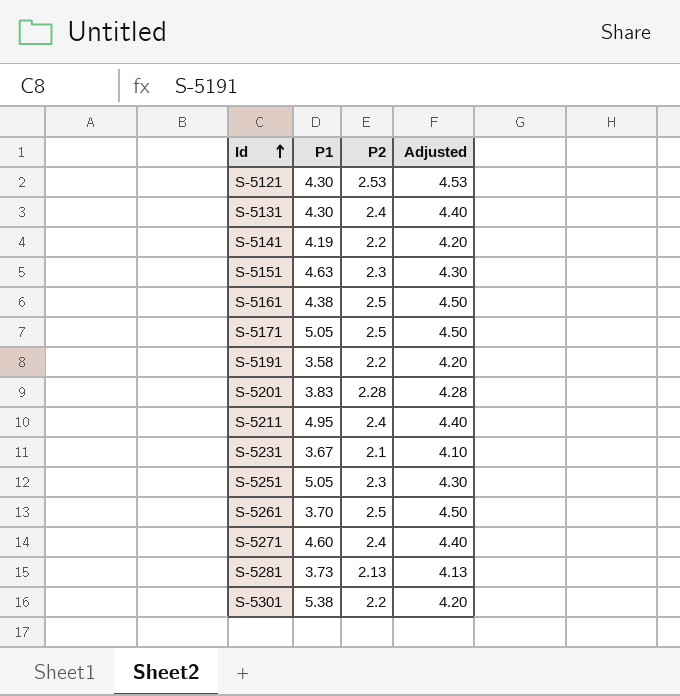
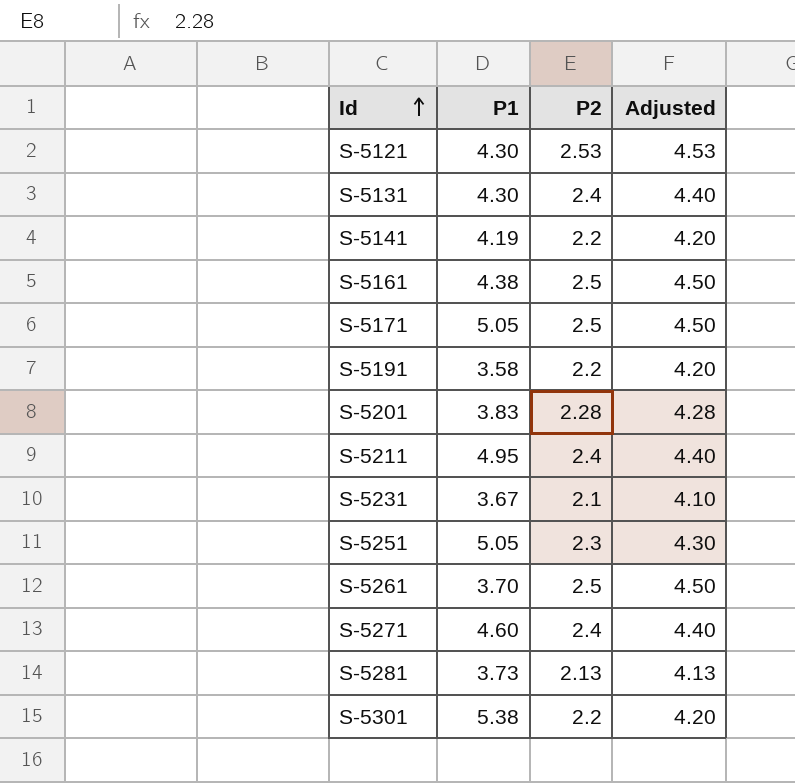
row S-5151: 4.63 | 2.3 | 4.30 -> none

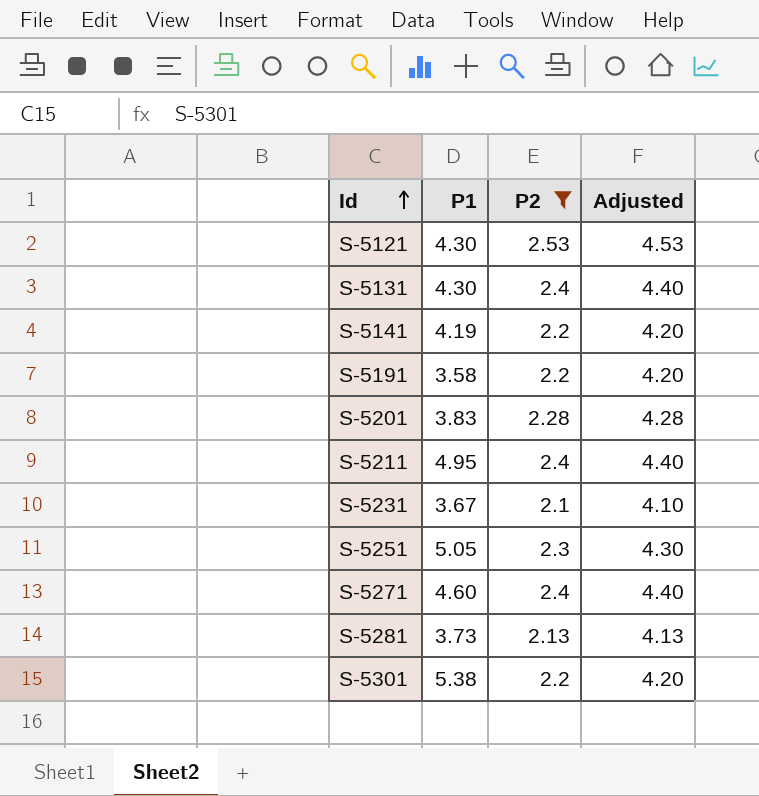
filter: none -> P2 != 2.5

